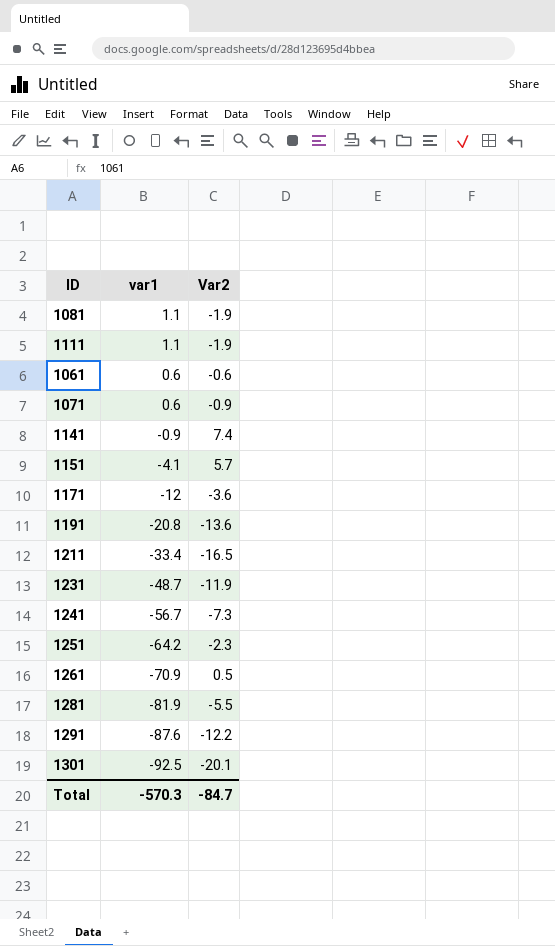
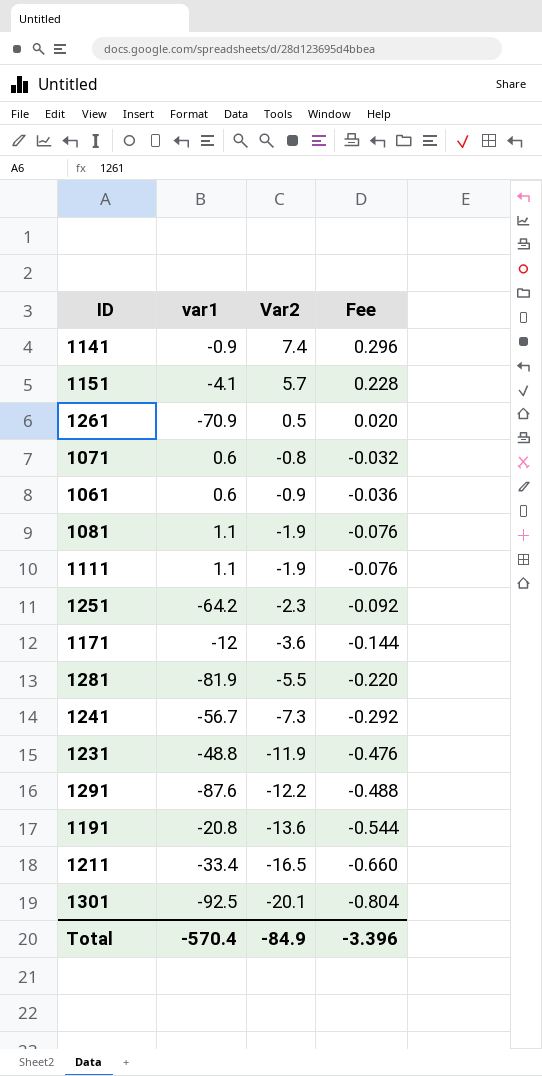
row order: var1 descending -> Var2 descending
column Fee | formula: none -> [Var2] * 0.04
1071 | Var2: -0.9 -> -0.8
1061 | Var2: -0.6 -> -0.9
1231 | var1: -48.7 -> -48.8
Total | var1: -570.3 -> -570.4
Total | Var2: -84.7 -> -84.9

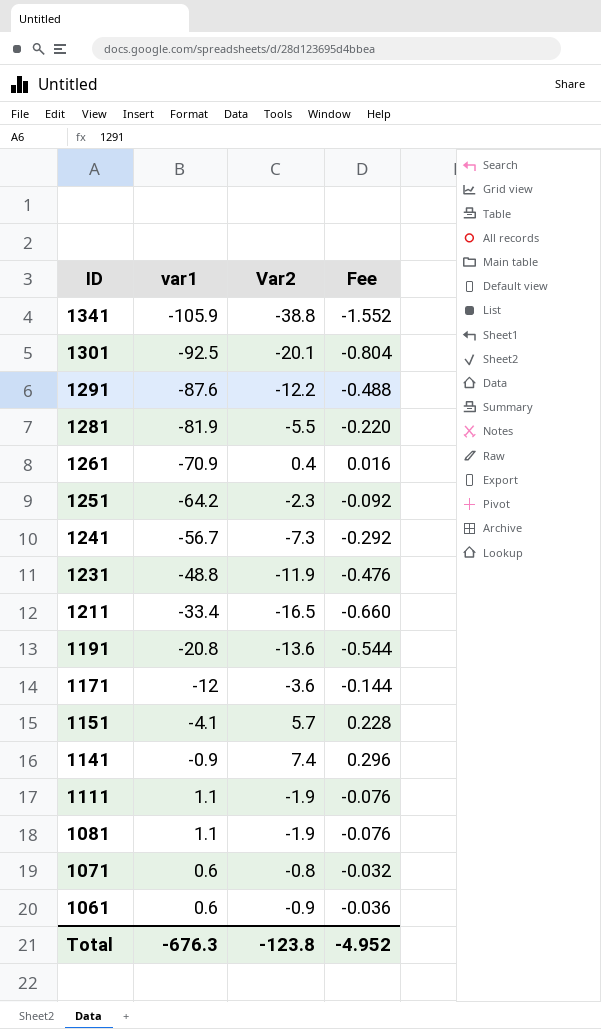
row order: Var2 descending -> ID descending
row 1341: none -> -105.9 | -38.8 | -1.552
1261 | Var2: 0.5 -> 0.4
1261 | Fee: 0.020 -> 0.016
Total | var1: -570.4 -> -676.3
Total | Var2: -84.9 -> -123.8
Total | Fee: -3.396 -> -4.952

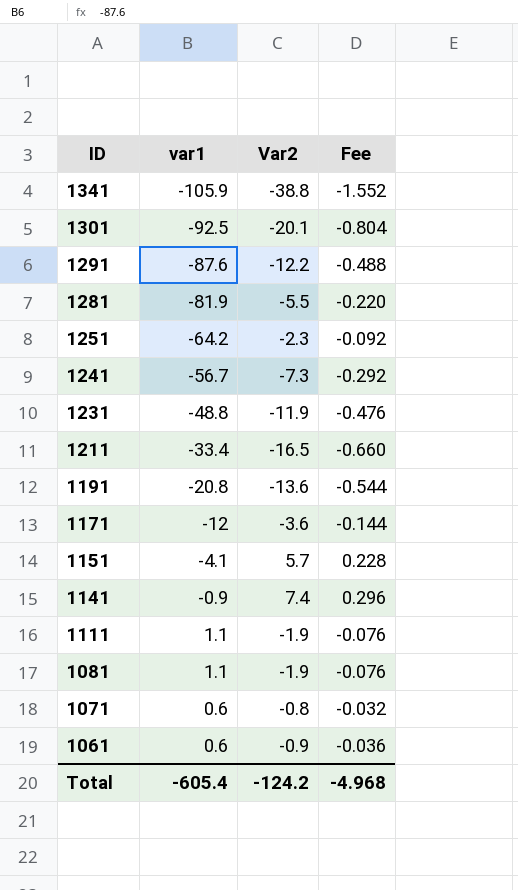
row 1261: -70.9 | 0.4 | 0.016 -> none
Total | var1: -676.3 -> -605.4
Total | Var2: -123.8 -> -124.2
Total | Fee: -4.952 -> -4.968

